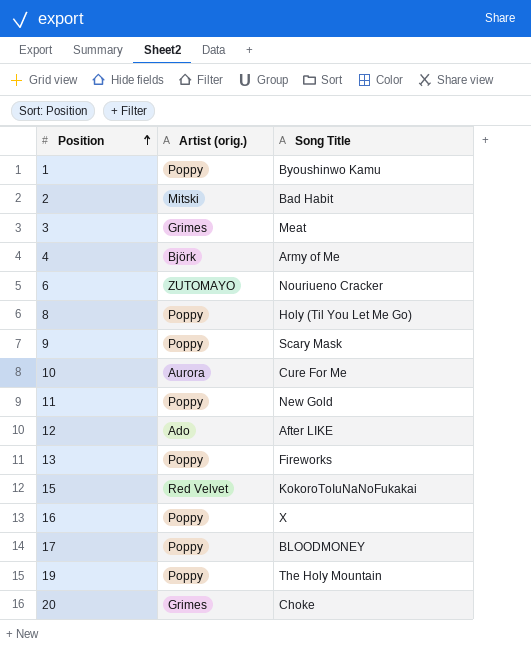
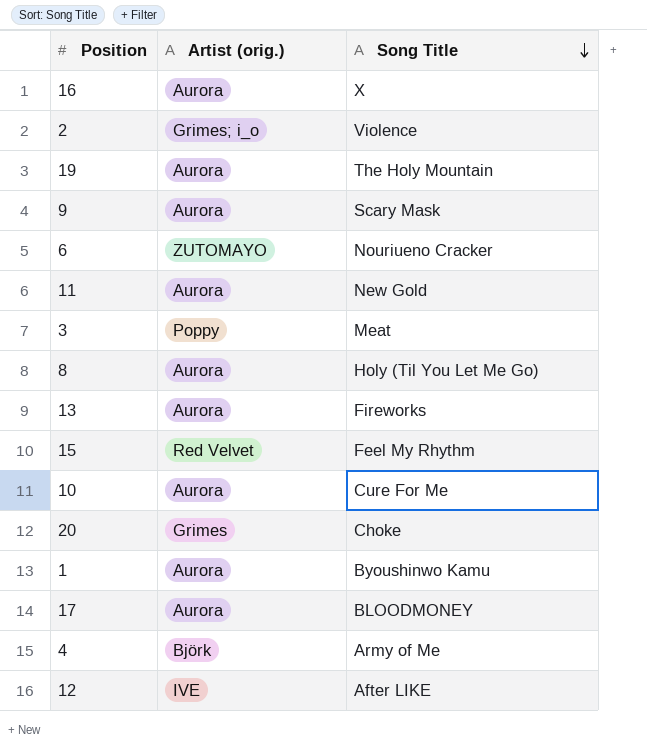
row order: Position ascending -> Song Title descending
16 | Artist (orig.): Poppy -> Aurora
2 | Artist (orig.): Mitski -> Grimes; i_o
2 | Song Title: Bad Habit -> Violence
19 | Artist (orig.): Poppy -> Aurora
9 | Artist (orig.): Poppy -> Aurora
11 | Artist (orig.): Poppy -> Aurora
3 | Artist (orig.): Grimes -> Poppy
8 | Artist (orig.): Poppy -> Aurora
13 | Artist (orig.): Poppy -> Aurora
15 | Song Title: KokoroToIuNaNoFukakai -> Feel My Rhythm
1 | Artist (orig.): Poppy -> Aurora
17 | Artist (orig.): Poppy -> Aurora
12 | Artist (orig.): Ado -> IVE

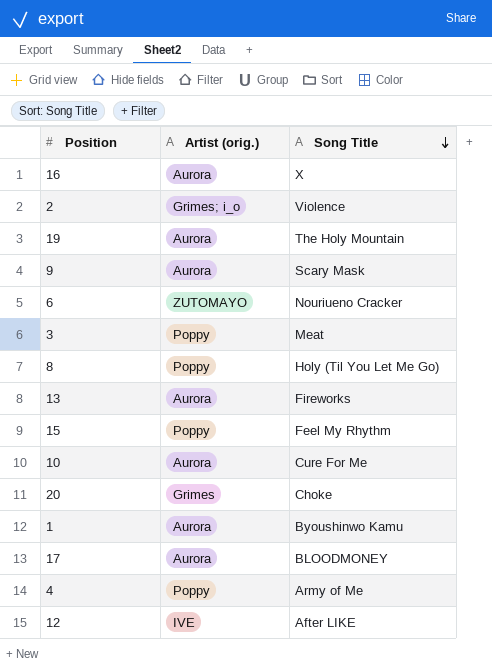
row 11: Aurora | New Gold -> none
8 | Artist (orig.): Aurora -> Poppy
15 | Artist (orig.): Red Velvet -> Poppy
4 | Artist (orig.): Björk -> Poppy

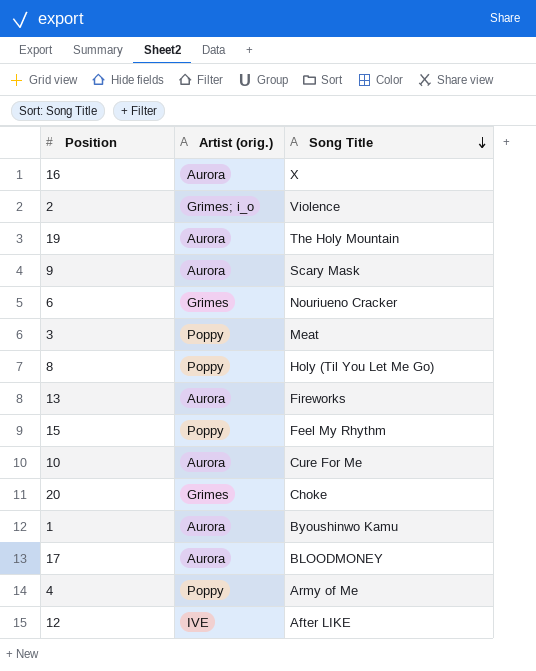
6 | Artist (orig.): ZUTOMAYO -> Grimes

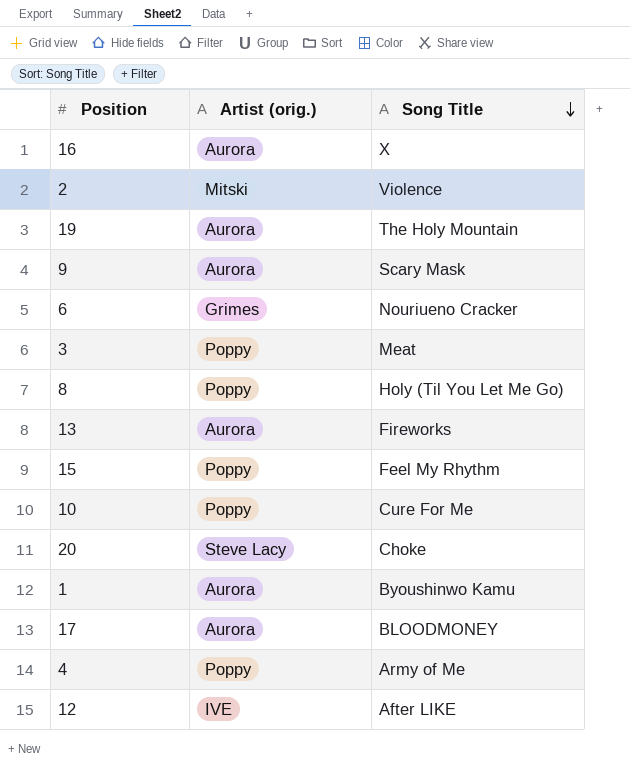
2 | Artist (orig.): Grimes; i_o -> Mitski
10 | Artist (orig.): Aurora -> Poppy
20 | Artist (orig.): Grimes -> Steve Lacy

